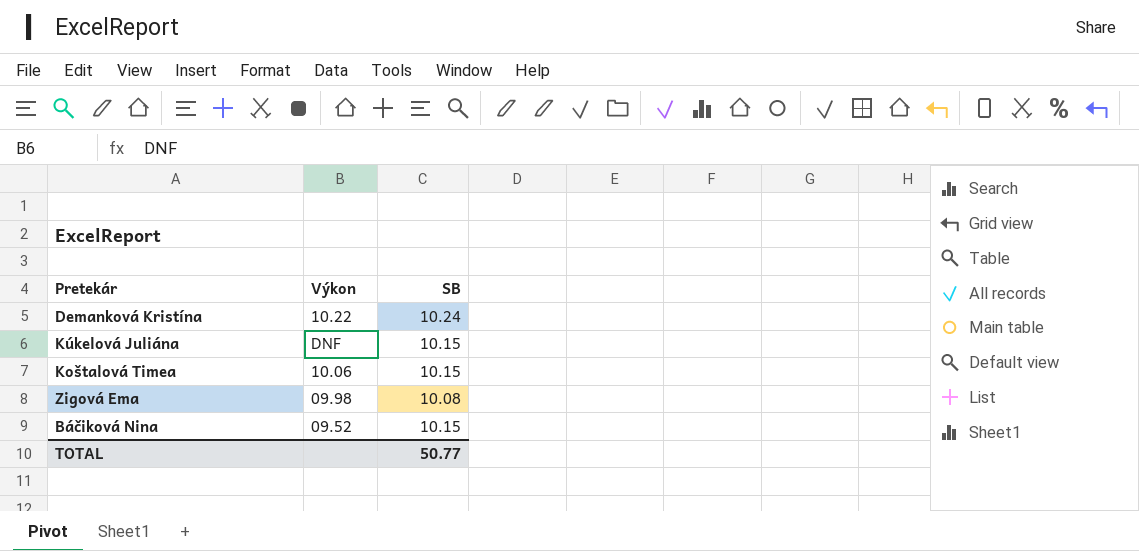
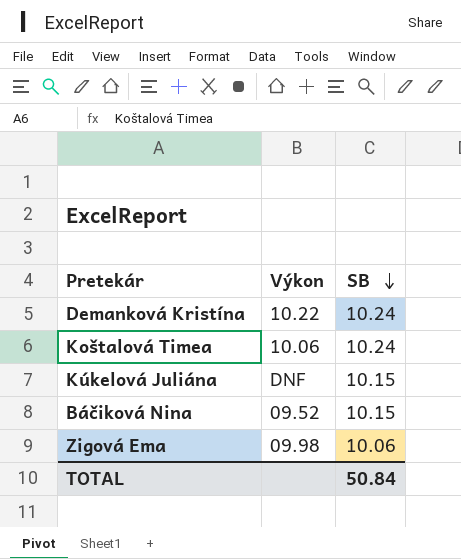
row order: none -> SB descending
Koštalová Timea | SB: 10.15 -> 10.24
Zigová Ema | SB: 10.08 -> 10.06
TOTAL | SB: 50.77 -> 50.84

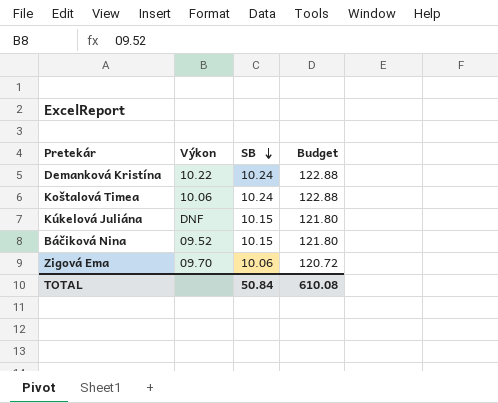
column Budget | formula: none -> [SB] * 12
Zigová Ema | Výkon: 09.98 -> 09.70

